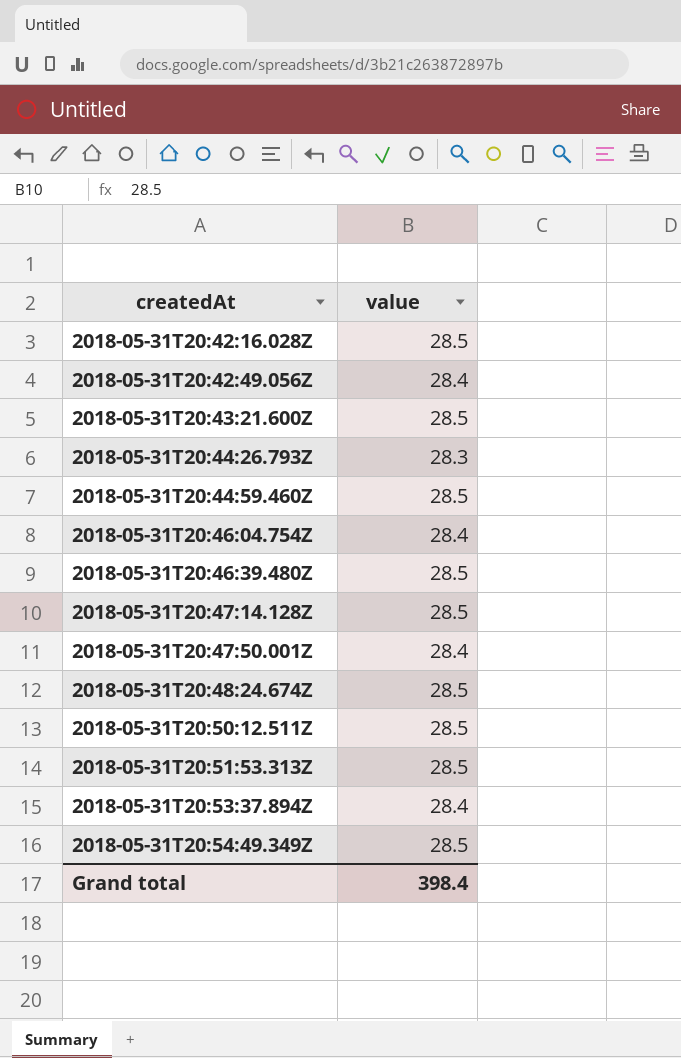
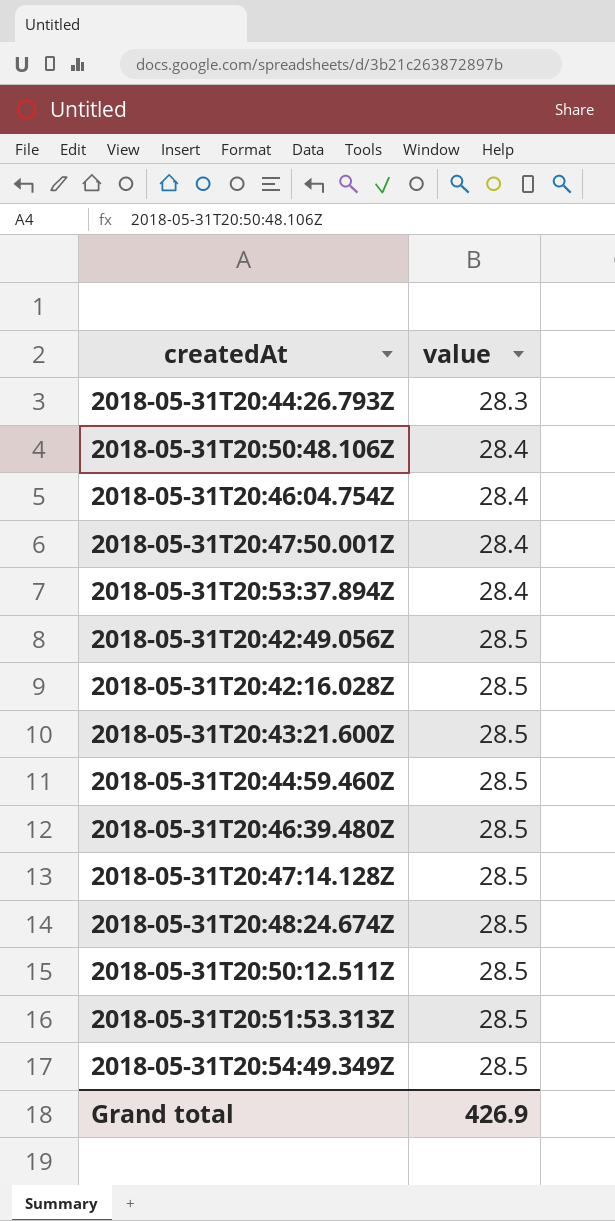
row order: createdAt ascending -> value ascending
row 2018-05-31T20:50:48.106Z: none -> 28.4
2018-05-31T20:42:49.056Z | value: 28.4 -> 28.5
Grand total | value: 398.4 -> 426.9

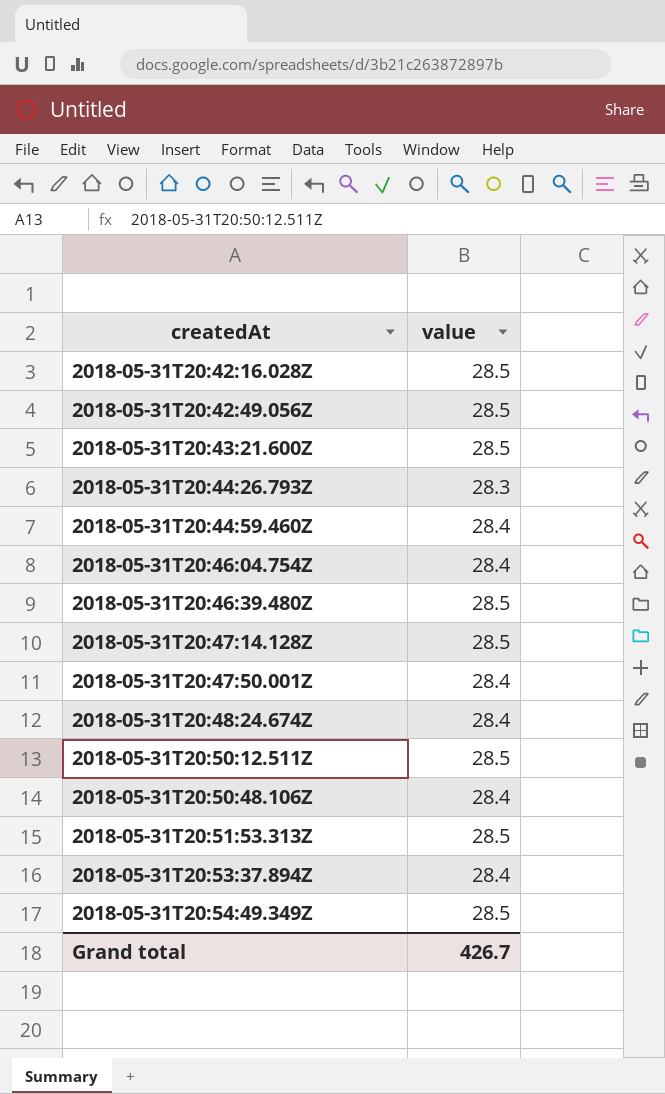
row order: value ascending -> createdAt ascending
2018-05-31T20:44:59.460Z | value: 28.5 -> 28.4
2018-05-31T20:48:24.674Z | value: 28.5 -> 28.4
Grand total | value: 426.9 -> 426.7

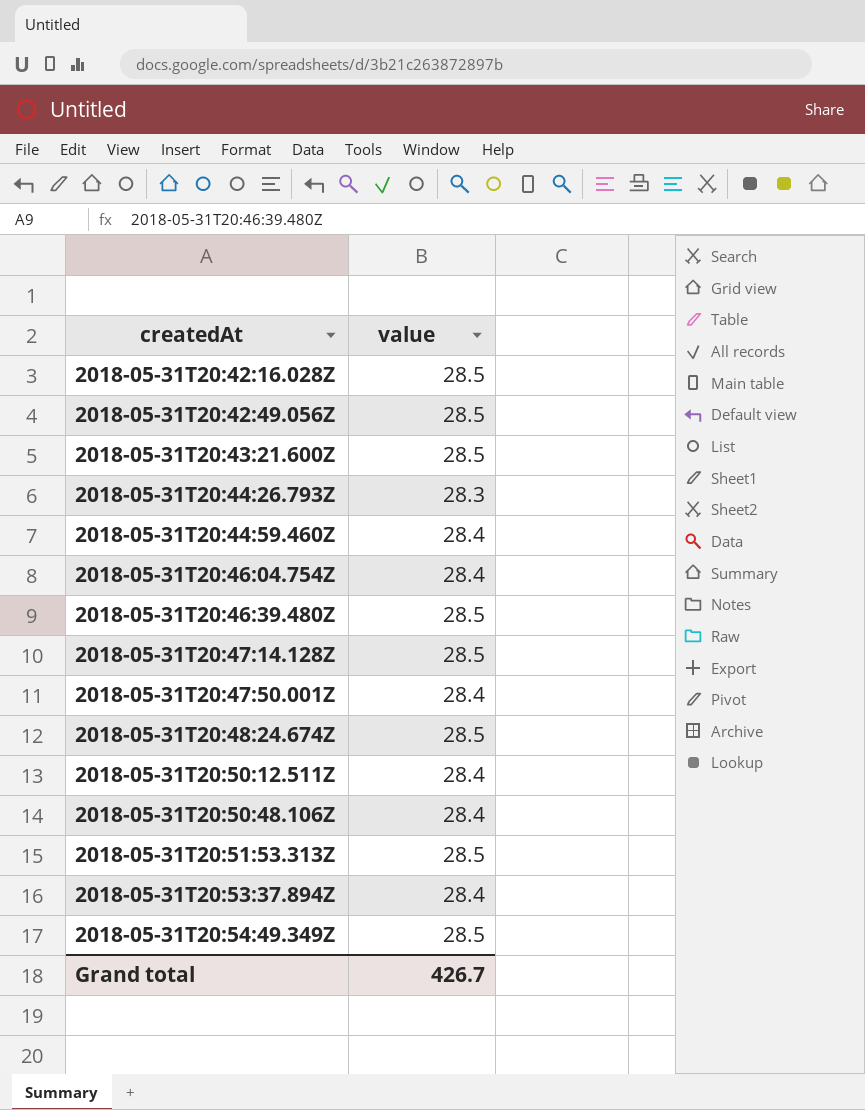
2018-05-31T20:48:24.674Z | value: 28.4 -> 28.5
2018-05-31T20:50:12.511Z | value: 28.5 -> 28.4

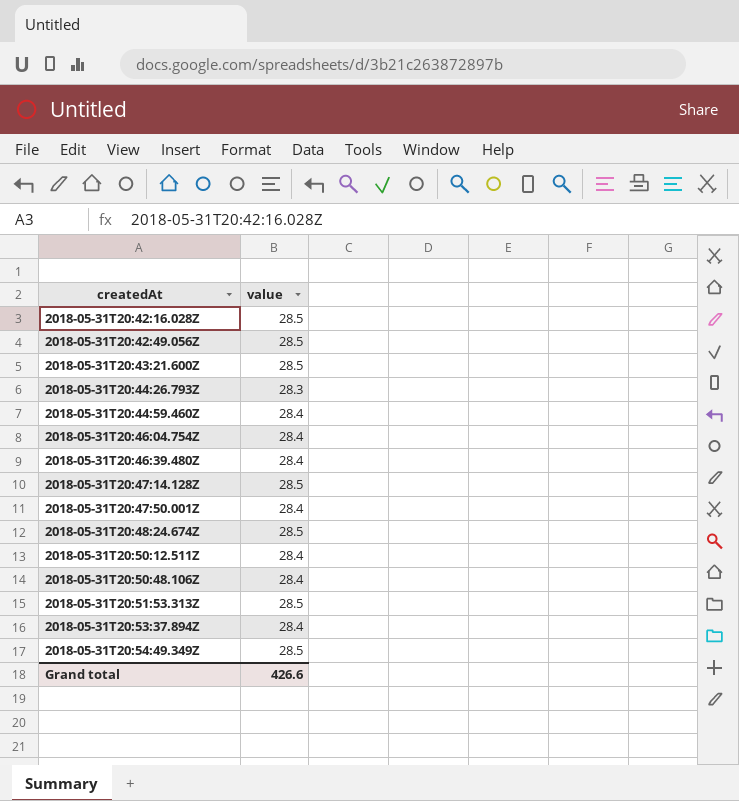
2018-05-31T20:46:39.480Z | value: 28.5 -> 28.4
Grand total | value: 426.7 -> 426.6

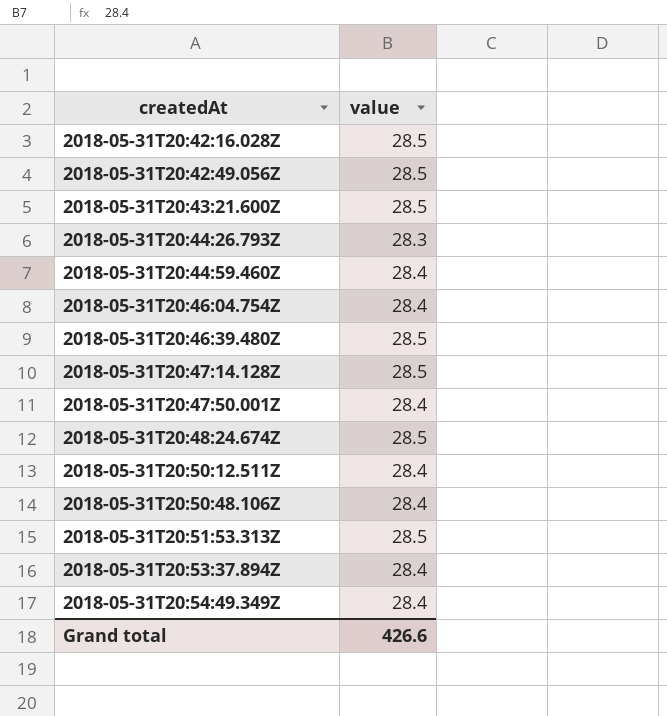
2018-05-31T20:46:39.480Z | value: 28.4 -> 28.5
2018-05-31T20:54:49.349Z | value: 28.5 -> 28.4

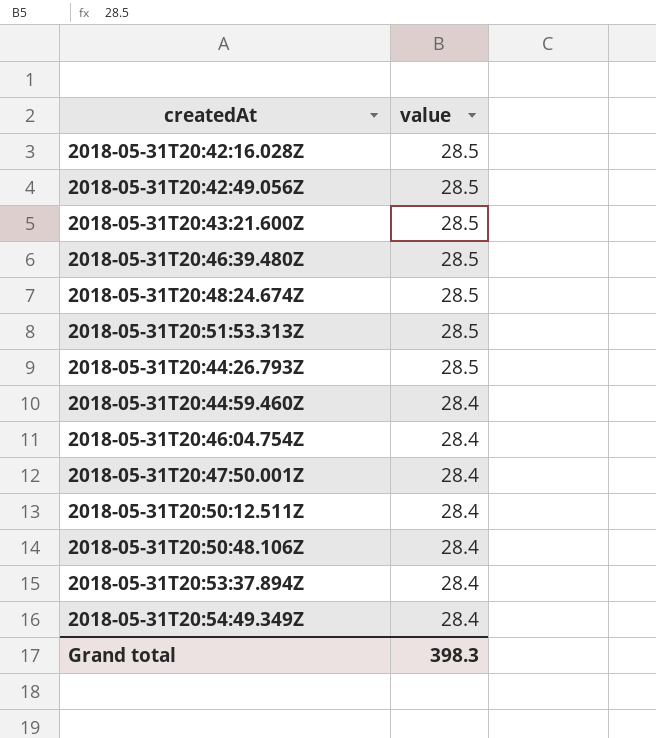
row order: createdAt ascending -> value descending
row 2018-05-31T20:47:14.128Z: 28.5 -> none
2018-05-31T20:44:26.793Z | value: 28.3 -> 28.5
Grand total | value: 426.6 -> 398.3

